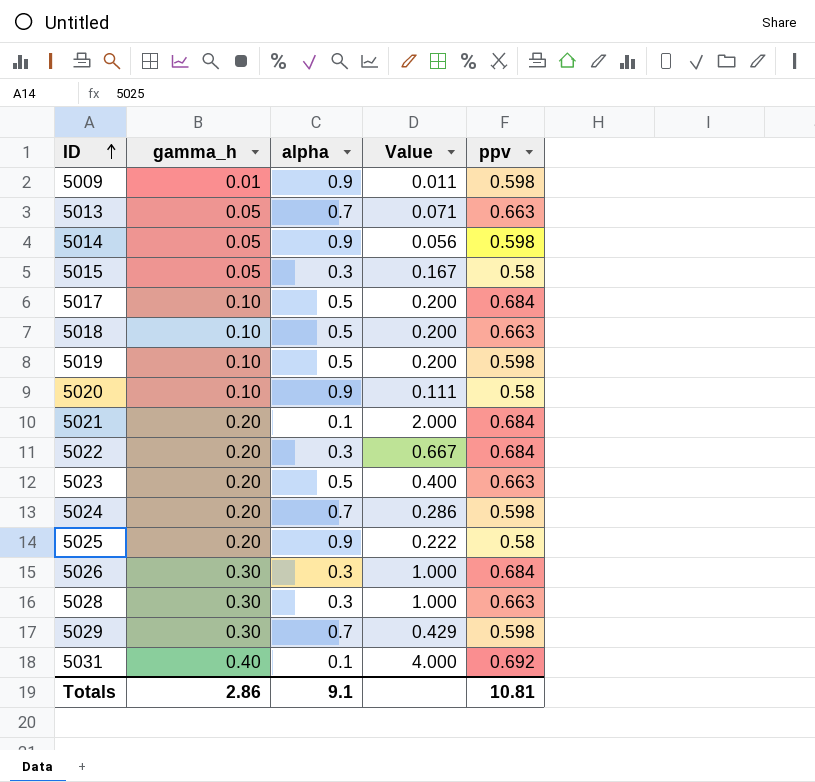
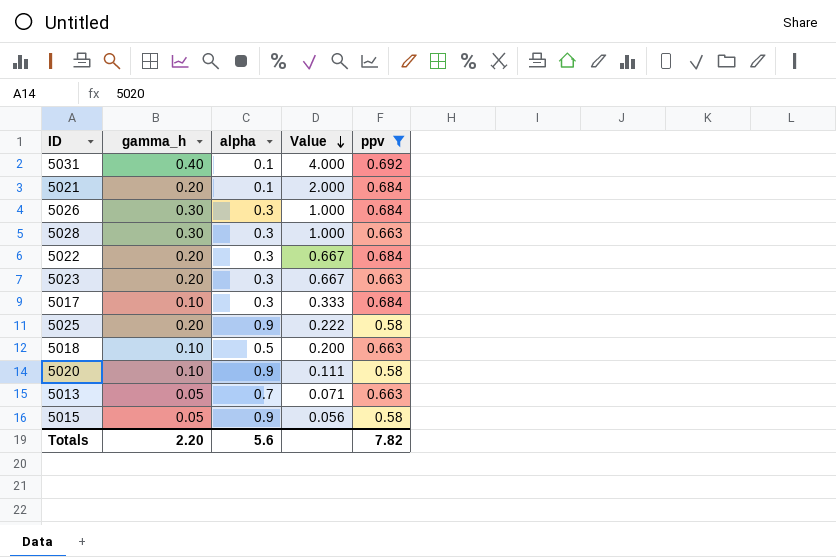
filter: none -> ppv != 0.598
row order: ID ascending -> Value descending
5023 | alpha: 0.5 -> 0.3
5023 | Value: 0.400 -> 0.667
5017 | alpha: 0.5 -> 0.3
5017 | Value: 0.200 -> 0.333
5015 | alpha: 0.3 -> 0.9
5015 | Value: 0.167 -> 0.056
Totals | gamma_h: 2.86 -> 2.20
Totals | alpha: 9.1 -> 5.6
Totals | ppv: 10.81 -> 7.82

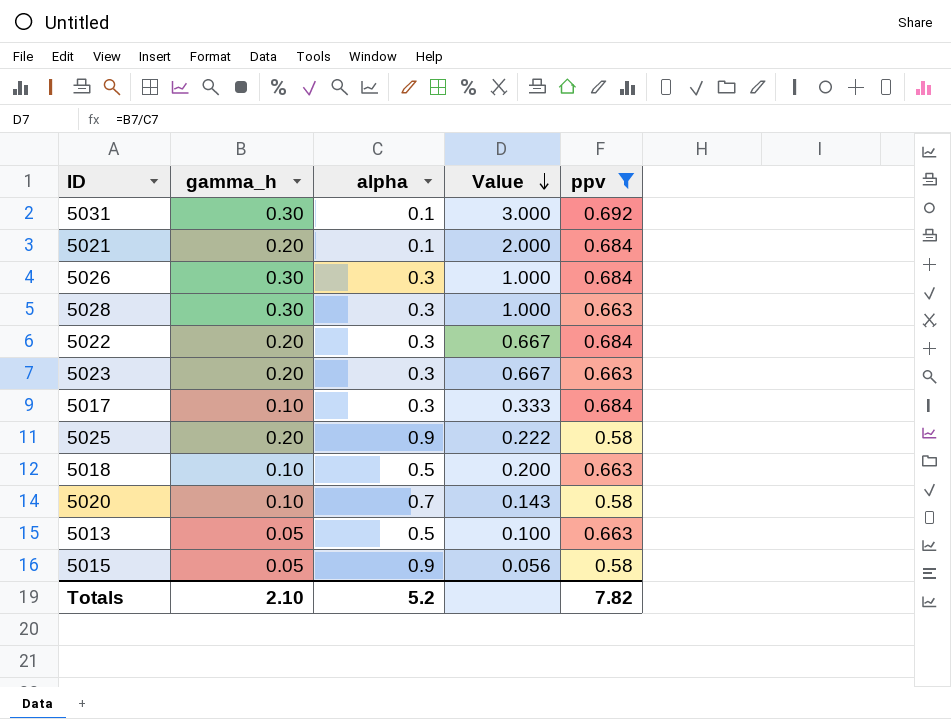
5031 | gamma_h: 0.40 -> 0.30
5031 | Value: 4.000 -> 3.000
5020 | alpha: 0.9 -> 0.7
5020 | Value: 0.111 -> 0.143
5013 | alpha: 0.7 -> 0.5
5013 | Value: 0.071 -> 0.100
Totals | gamma_h: 2.20 -> 2.10
Totals | alpha: 5.6 -> 5.2

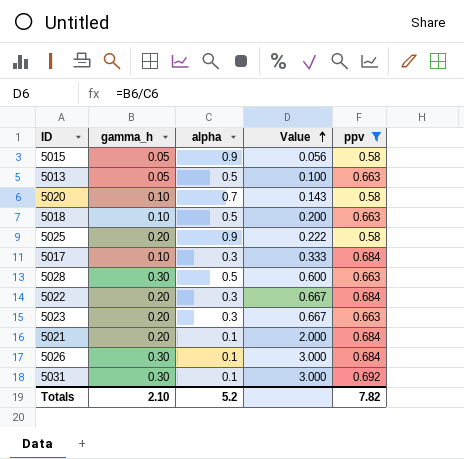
row order: Value descending -> Value ascending
5028 | alpha: 0.3 -> 0.5
5028 | Value: 1.000 -> 0.600
5026 | alpha: 0.3 -> 0.1
5026 | Value: 1.000 -> 3.000

